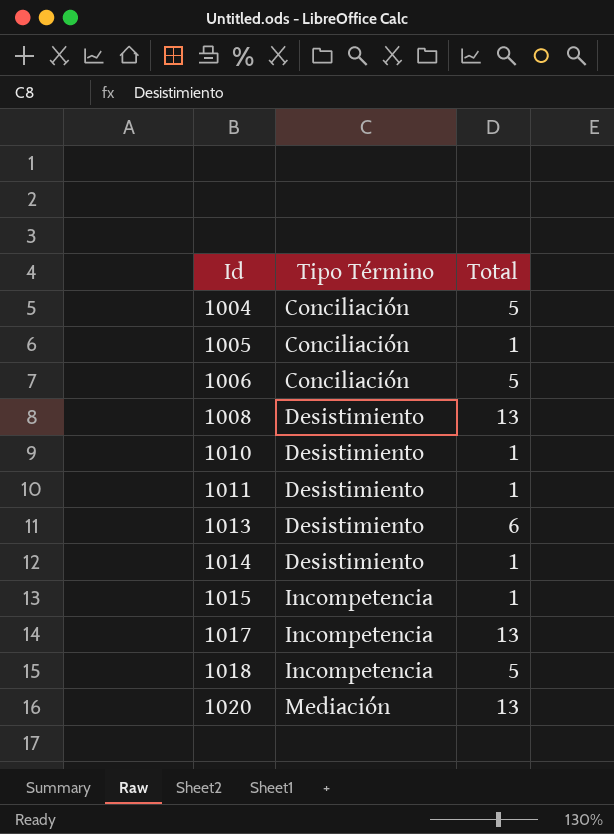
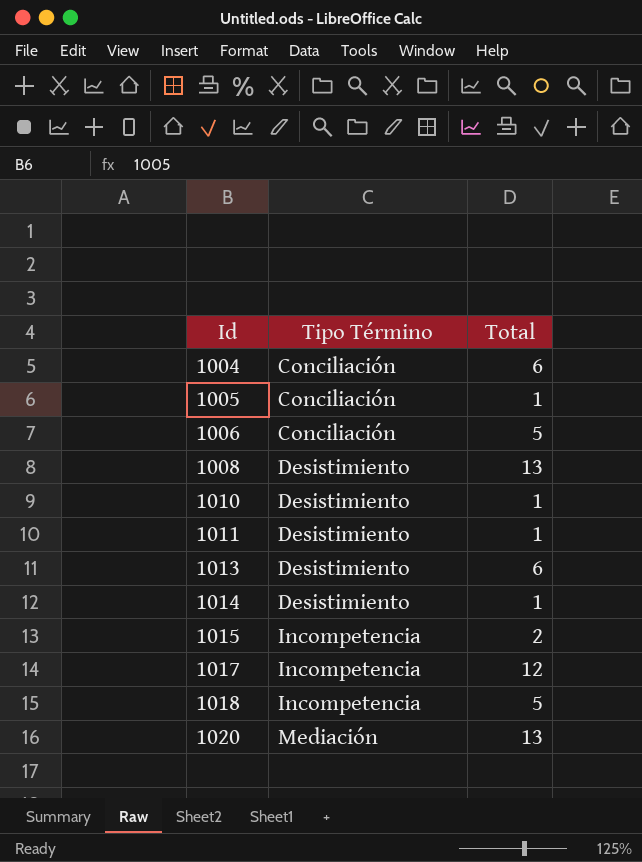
1004 | Total: 5 -> 6
1015 | Total: 1 -> 2
1017 | Total: 13 -> 12

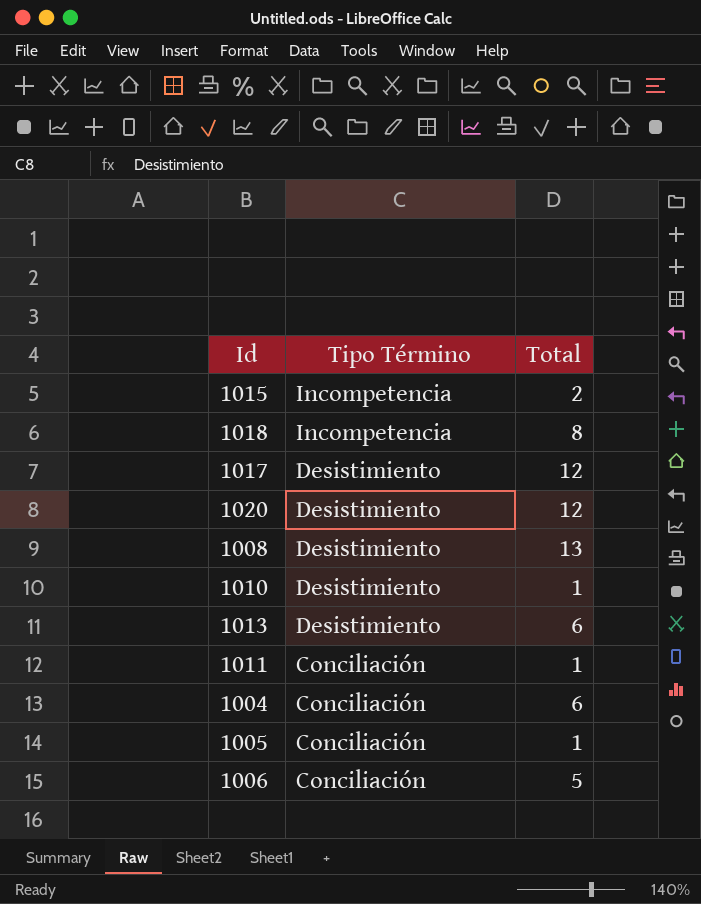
row order: Id ascending -> Tipo Término descending
row 1014: Desistimiento | 1 -> none
1018 | Total: 5 -> 8
1017 | Tipo Término: Incompetencia -> Desistimiento
1020 | Tipo Término: Mediación -> Desistimiento
1020 | Total: 13 -> 12
1011 | Tipo Término: Desistimiento -> Conciliación

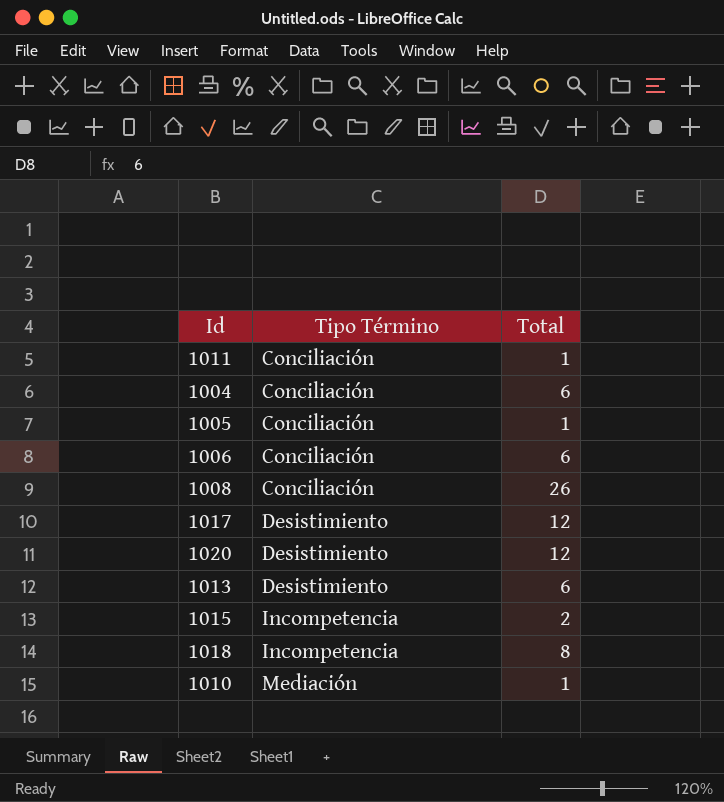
row order: Tipo Término descending -> Tipo Término ascending
1006 | Total: 5 -> 6
1008 | Tipo Término: Desistimiento -> Conciliación
1008 | Total: 13 -> 26
1010 | Tipo Término: Desistimiento -> Mediación

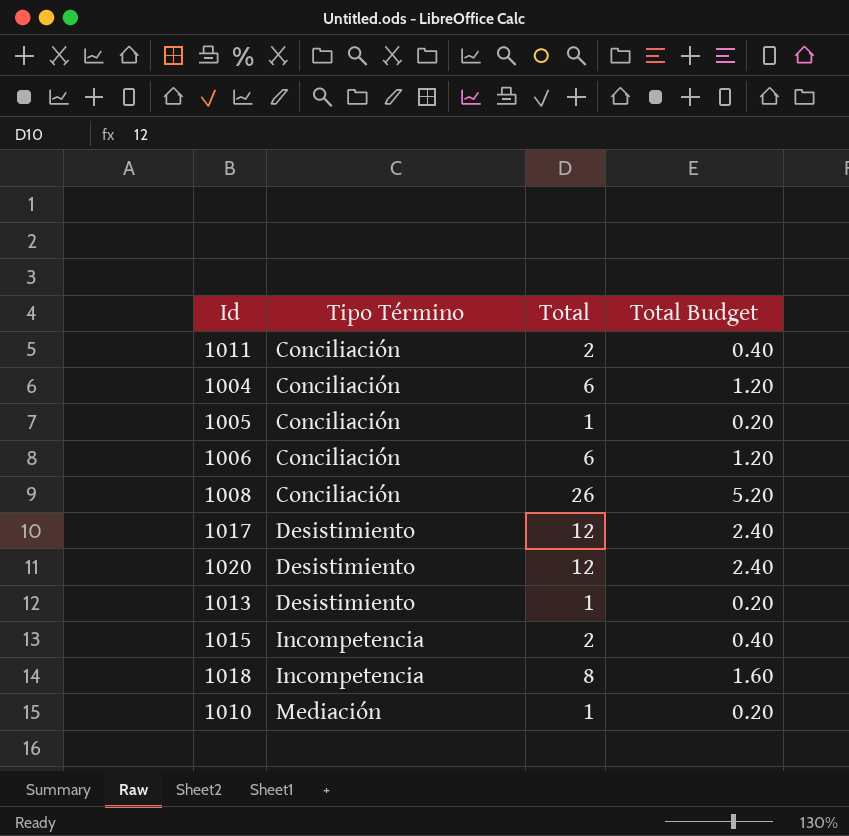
column Total Budget | formula: none -> [Total] * 0.2
1011 | Total: 1 -> 2
1013 | Total: 6 -> 1

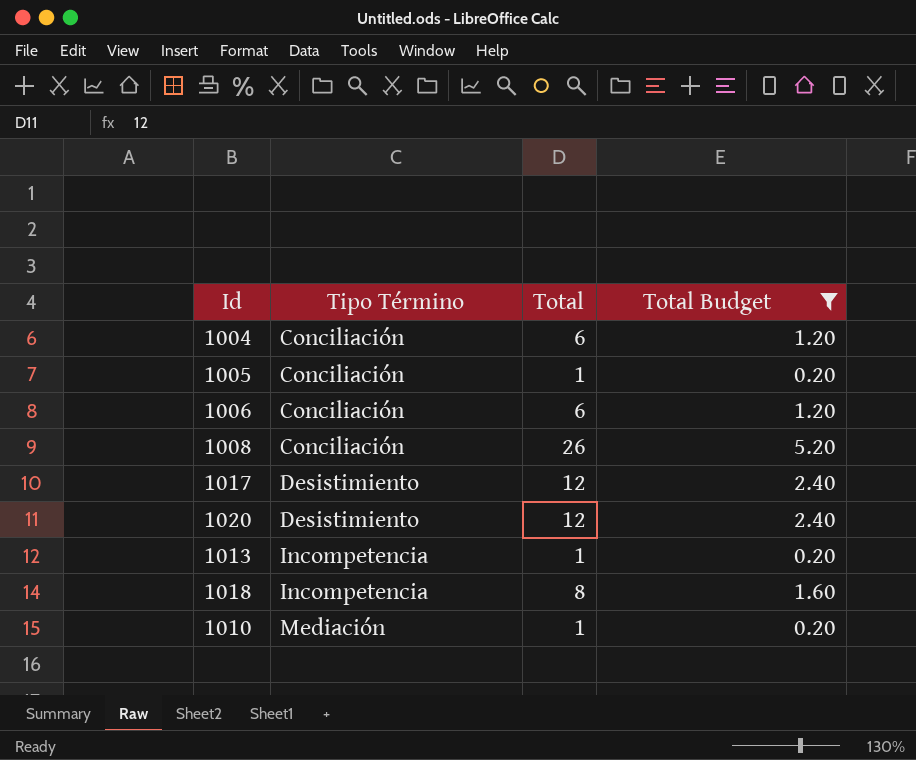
filter: none -> Total Budget != 0.40
1013 | Tipo Término: Desistimiento -> Incompetencia

